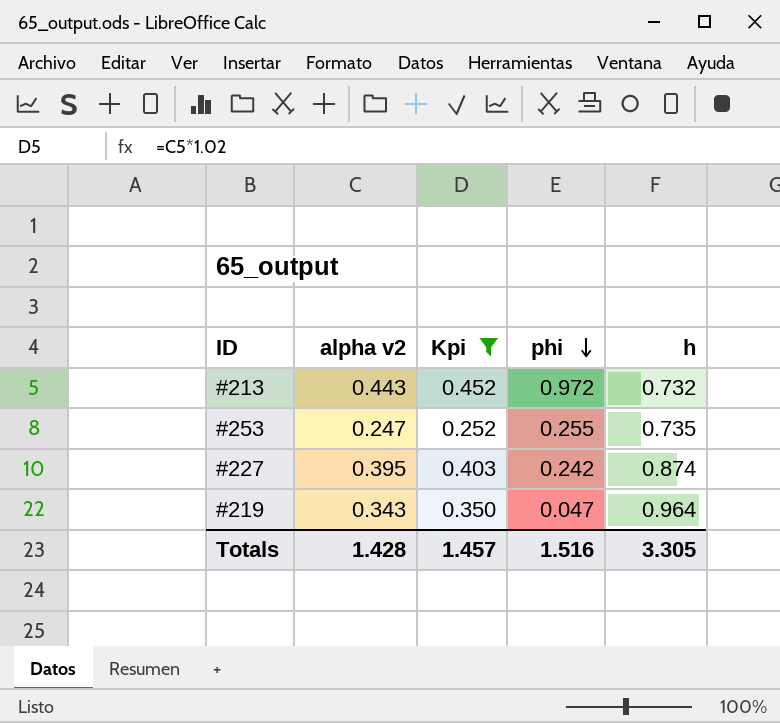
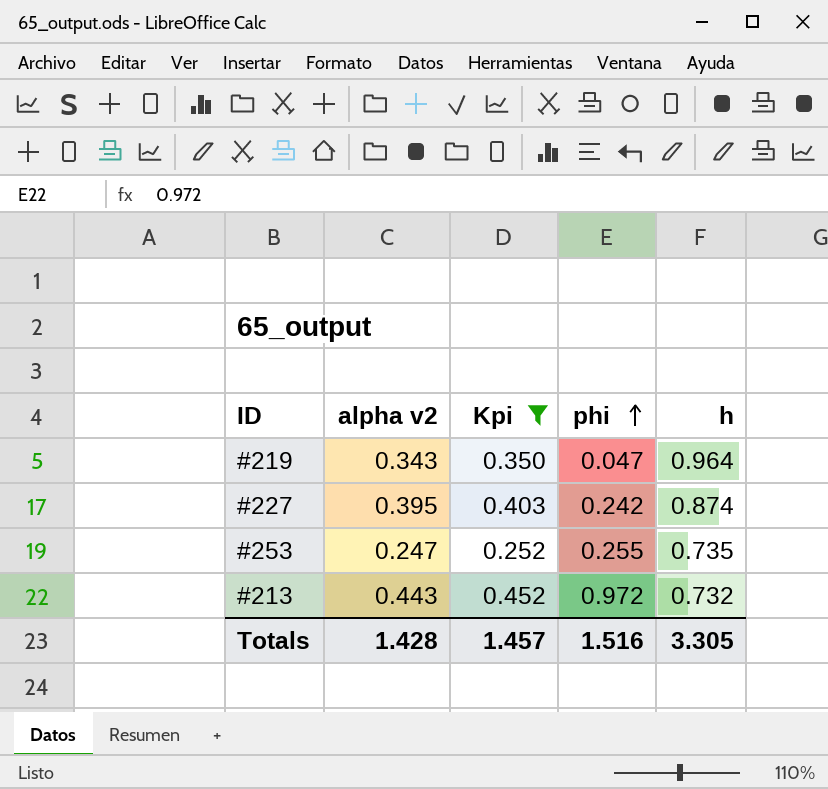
row order: phi descending -> phi ascending

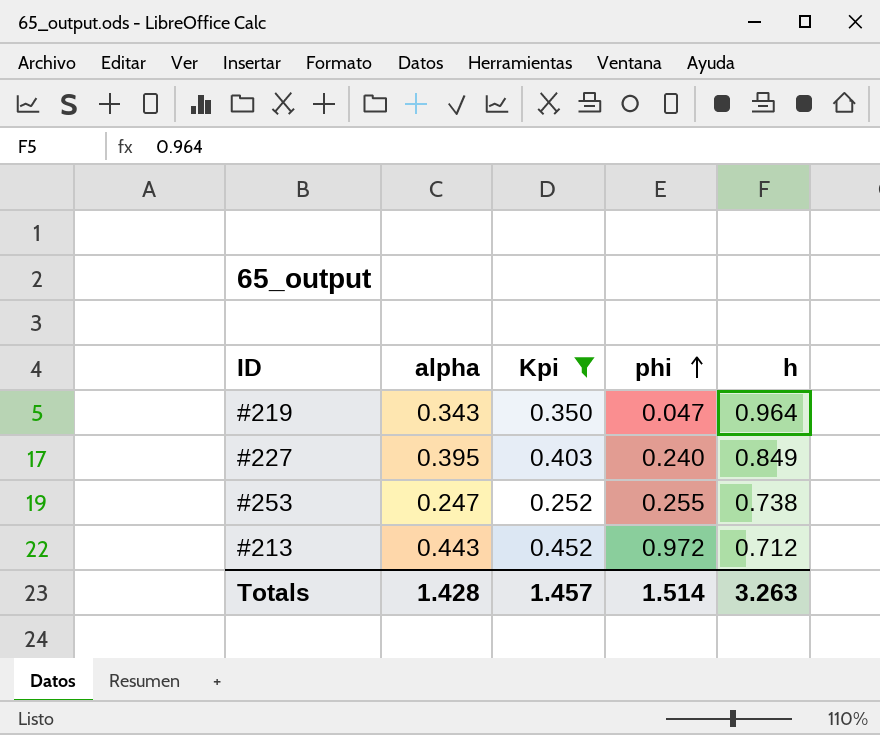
column name: alpha v2 -> alpha
#227 | phi: 0.242 -> 0.240
#227 | h: 0.874 -> 0.849
#253 | h: 0.735 -> 0.738
#213 | h: 0.732 -> 0.712
Totals | phi: 1.516 -> 1.514
Totals | h: 3.305 -> 3.263

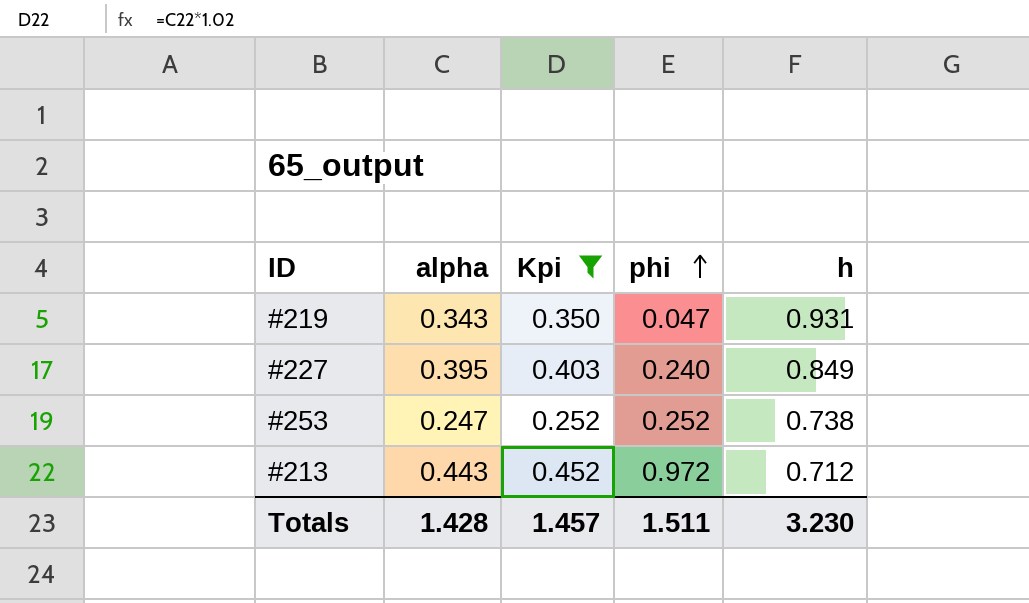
#219 | h: 0.964 -> 0.931
#253 | phi: 0.255 -> 0.252
Totals | phi: 1.514 -> 1.511
Totals | h: 3.263 -> 3.230

